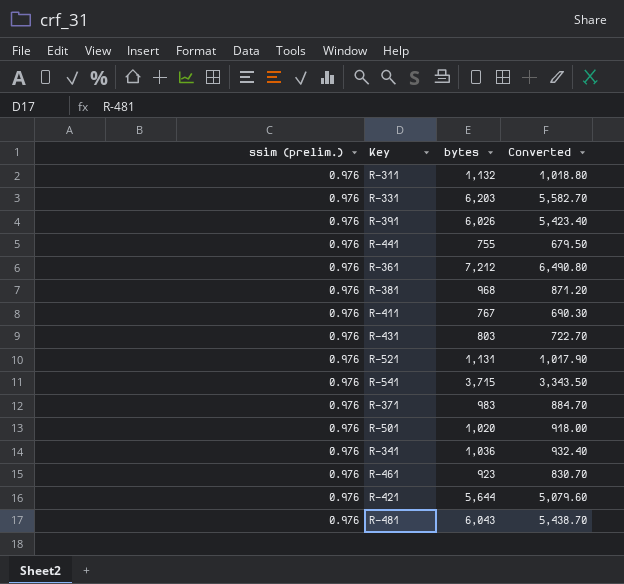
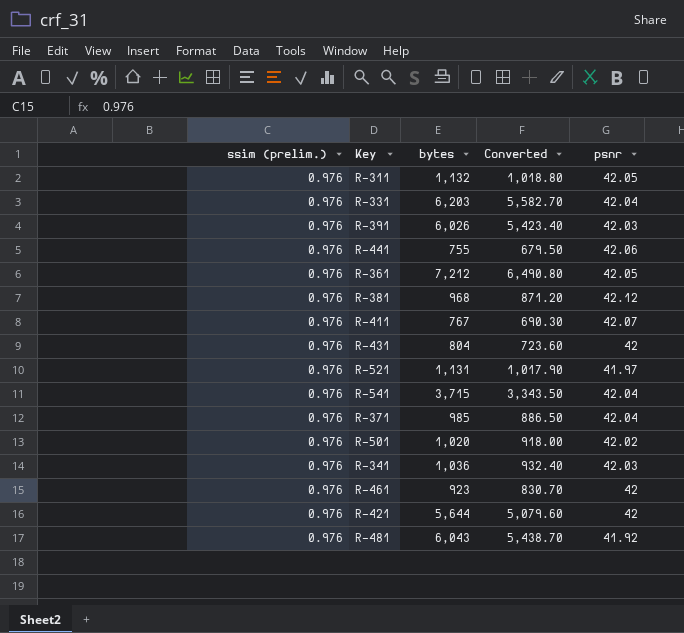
column psnr | position: none -> 5
R-431 | bytes: 803 -> 804
R-431 | Converted: 722.70 -> 723.60
R-371 | bytes: 983 -> 985
R-371 | Converted: 884.70 -> 886.50

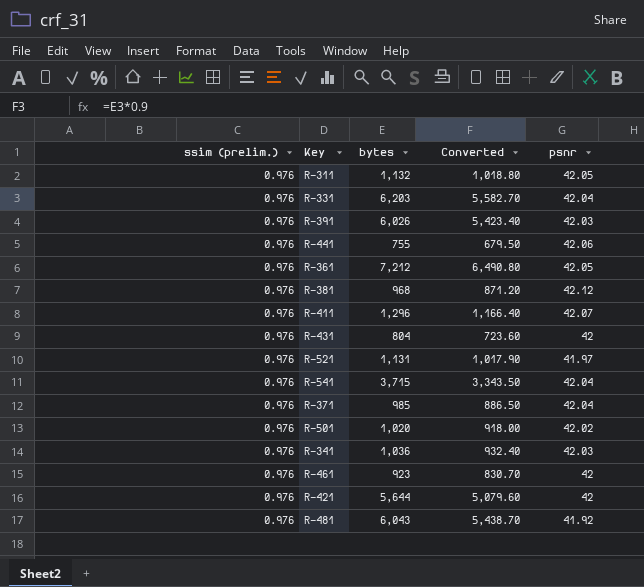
R-411 | bytes: 767 -> 1,296
R-411 | Converted: 690.30 -> 1,166.40

